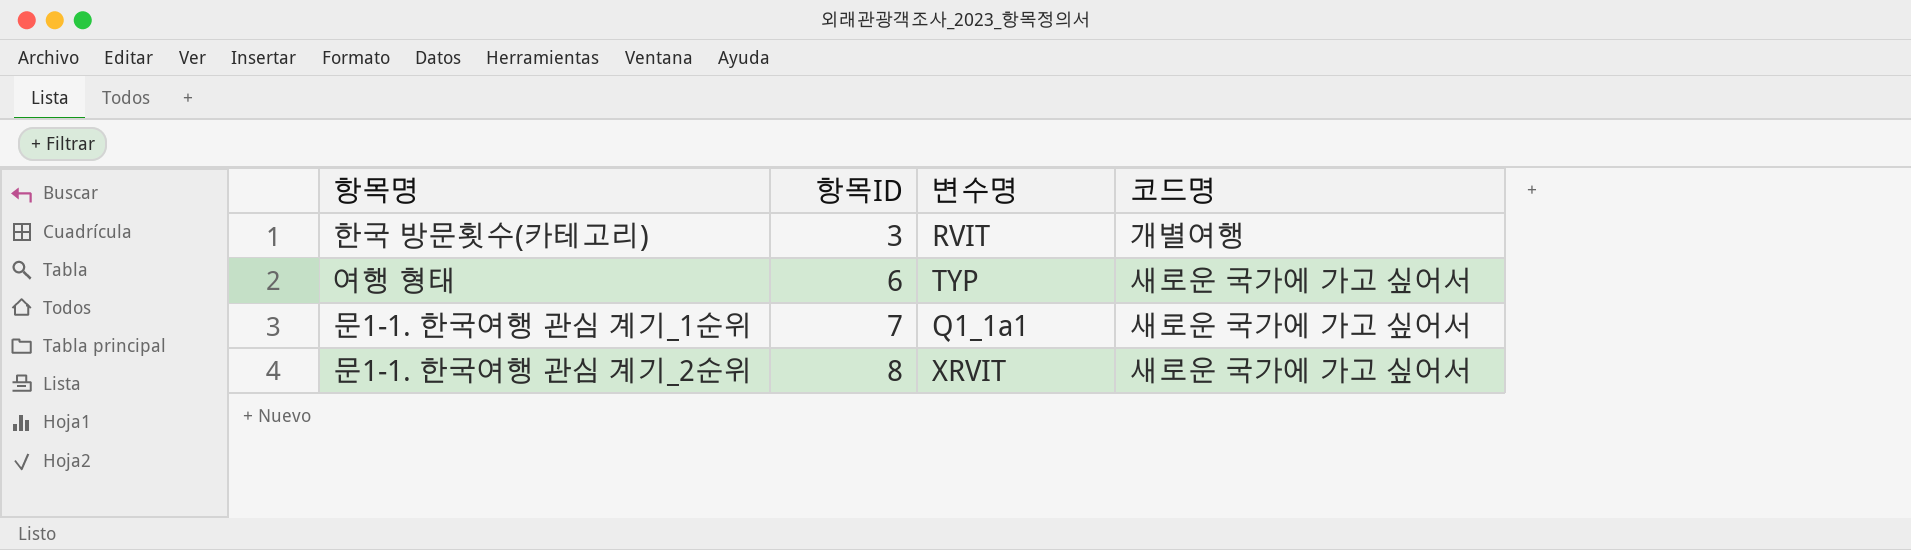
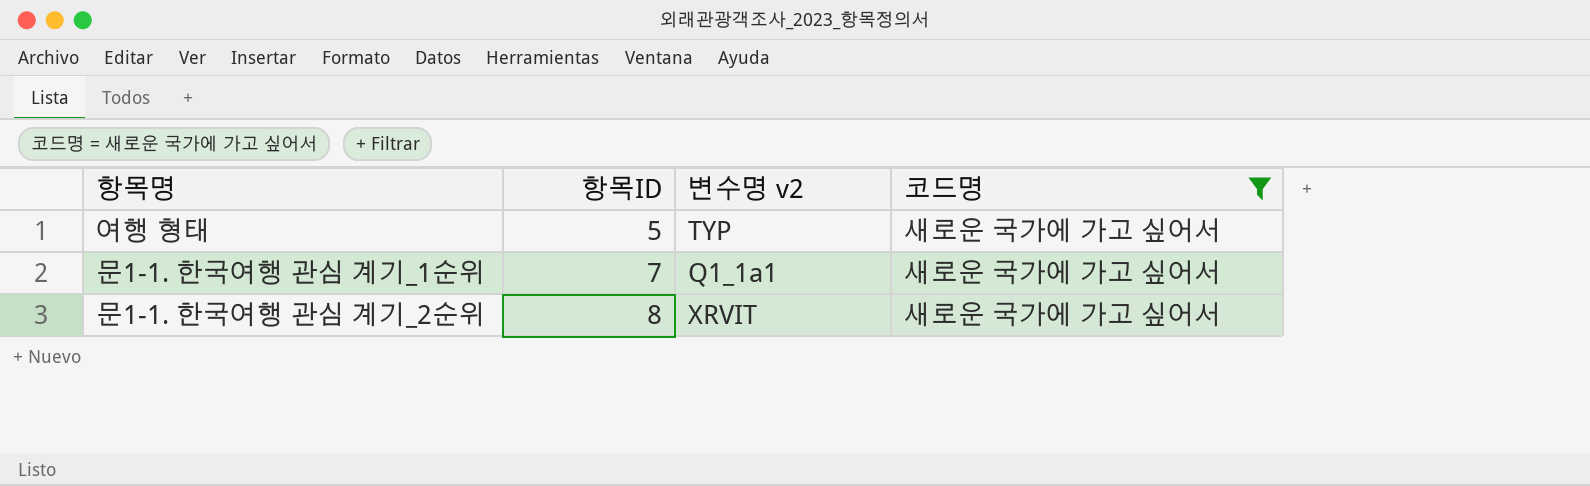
filter: none -> 코드명 = 새로운 국가에 가고 싶어서
column name: 변수명 -> 변수명 v2
여행 형태 | 항목ID: 6 -> 5

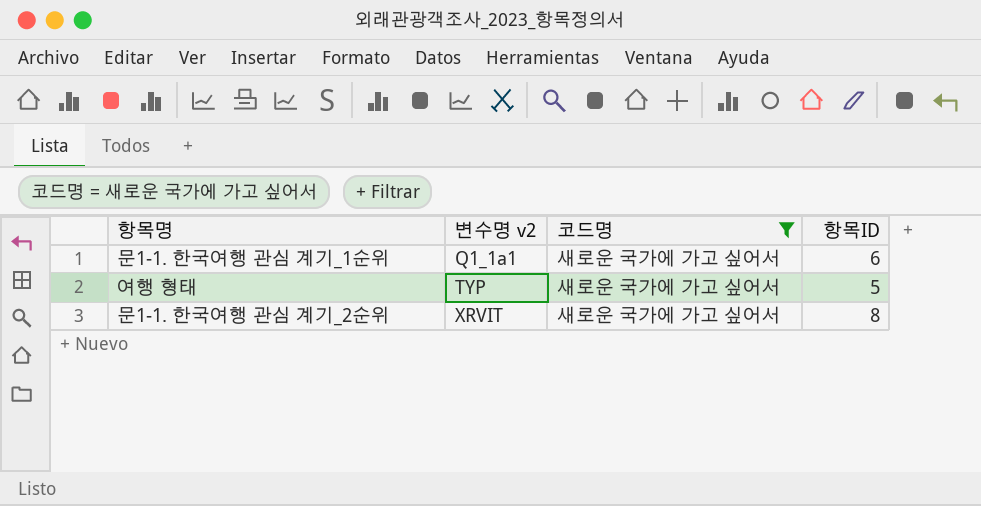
row order: 항목ID ascending -> 변수명 v2 ascending
column 항목ID | position: 2 -> 4
문1-1. 한국여행 관심 계기_1순위 | 항목ID: 7 -> 6

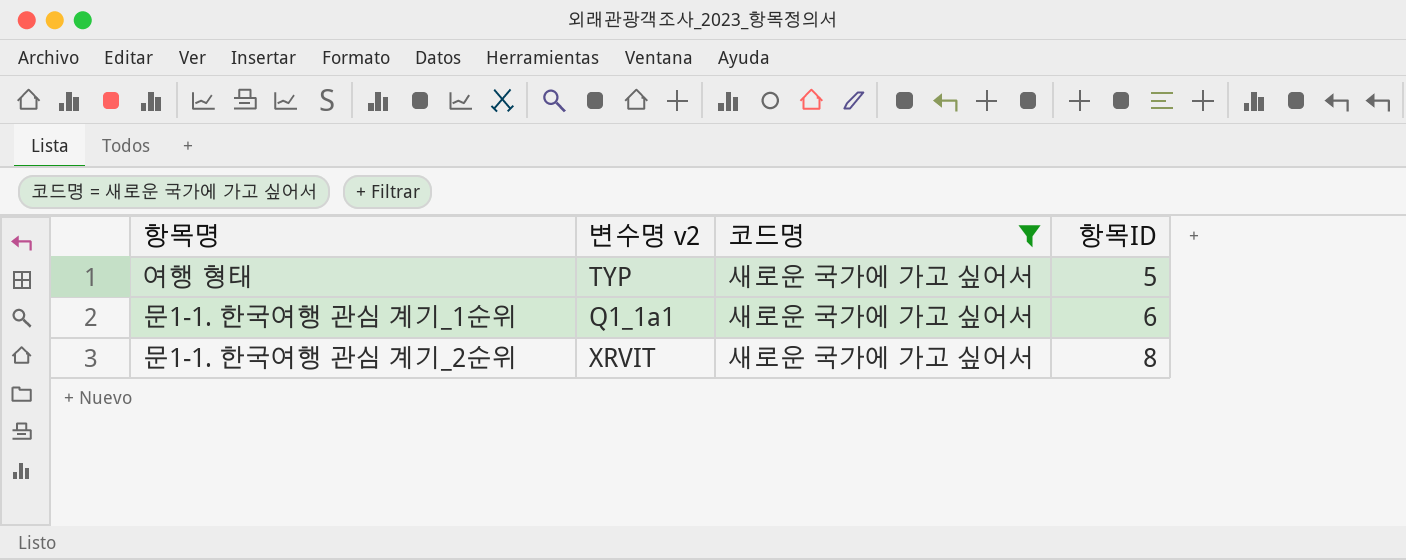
row order: 변수명 v2 ascending -> 항목ID ascending

